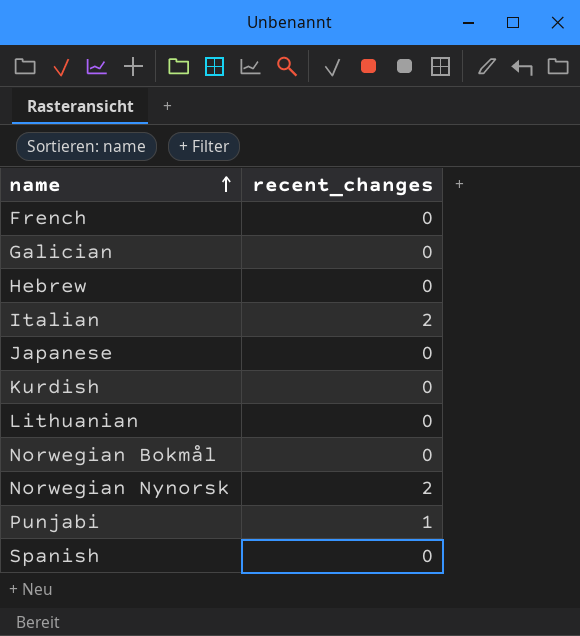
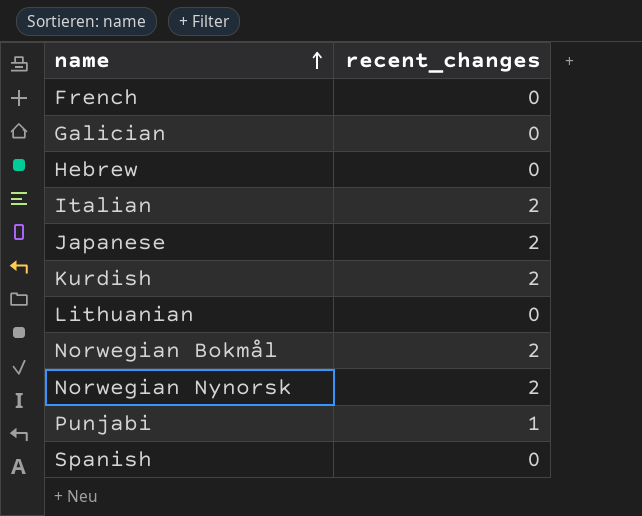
Japanese | recent_changes: 0 -> 2
Kurdish | recent_changes: 0 -> 2
Norwegian Bokmål | recent_changes: 0 -> 2

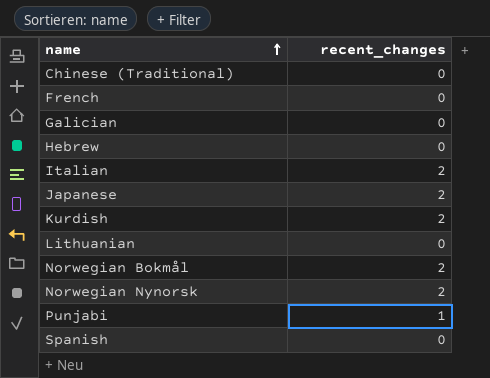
row Chinese (Traditional): none -> 0

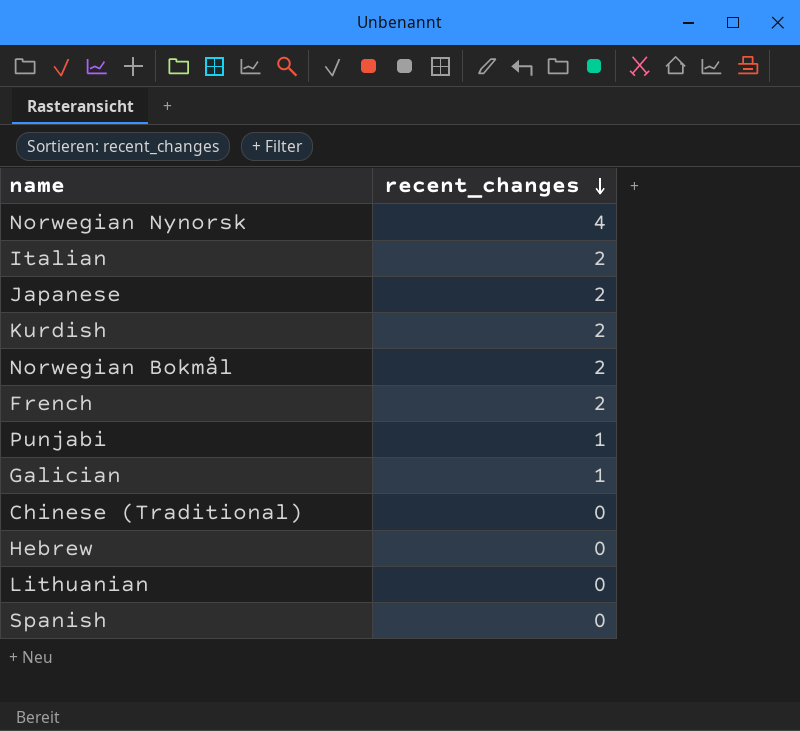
row order: name ascending -> recent_changes descending
Norwegian Nynorsk | recent_changes: 2 -> 4
French | recent_changes: 0 -> 2
Galician | recent_changes: 0 -> 1

